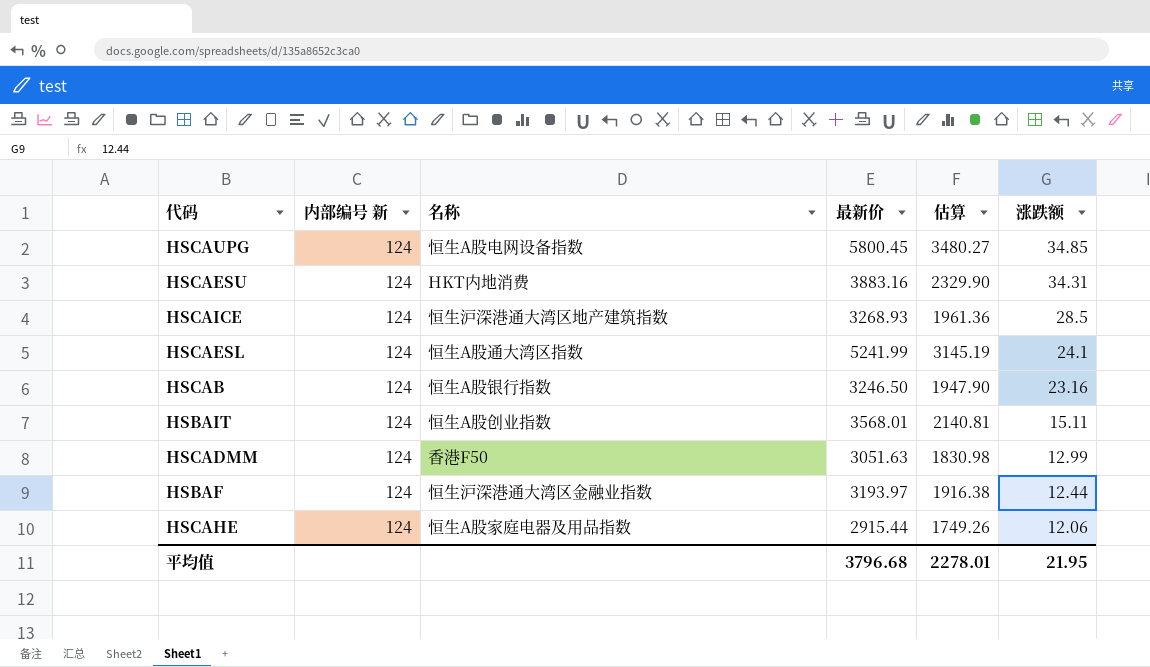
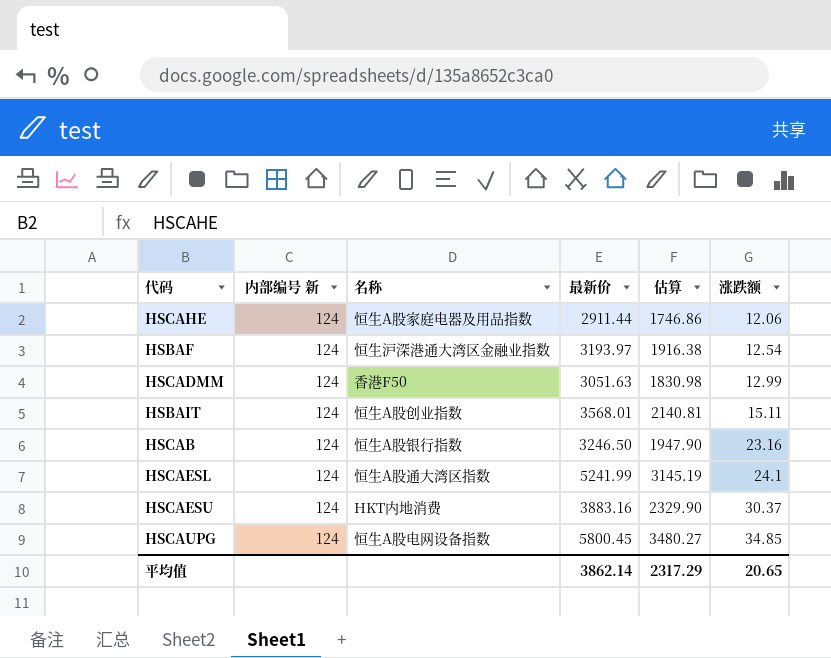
row order: 涨跌额 descending -> 涨跌额 ascending
row HSCAICE: 124 | 恒生沪深港通大湾区地产建筑指数 | 3268.93 | 1961.36 | 28.5 -> none
HSCAHE | 最新价: 2915.44 -> 2911.44
HSCAHE | 估算: 1749.26 -> 1746.86
HSBAF | 涨跌额: 12.44 -> 12.54
HSCAESU | 涨跌额: 34.31 -> 30.37
平均值 | 最新价: 3796.68 -> 3862.14
平均值 | 估算: 2278.01 -> 2317.29
平均值 | 涨跌额: 21.95 -> 20.65

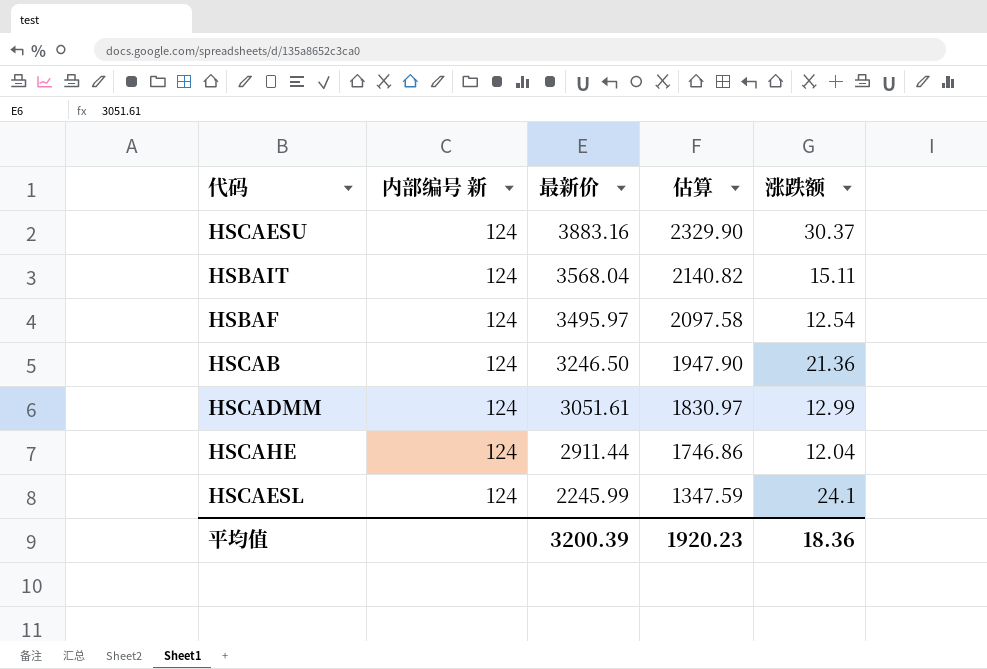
row order: 涨跌额 ascending -> 最新价 descending
column 名称 | position: 3 -> none
row HSCAUPG: 124 | 恒生A股电网设备指数 | 5800.45 | 3480.27 | 34.85 -> none
HSBAIT | 最新价: 3568.01 -> 3568.04
HSBAIT | 估算: 2140.81 -> 2140.82
HSBAF | 最新价: 3193.97 -> 3495.97
HSBAF | 估算: 1916.38 -> 2097.58
HSCAB | 涨跌额: 23.16 -> 21.36
HSCADMM | 最新价: 3051.63 -> 3051.61
HSCADMM | 估算: 1830.98 -> 1830.97
HSCAHE | 涨跌额: 12.06 -> 12.04
HSCAESL | 最新价: 5241.99 -> 2245.99
HSCAESL | 估算: 3145.19 -> 1347.59
平均值 | 最新价: 3862.14 -> 3200.39
平均值 | 估算: 2317.29 -> 1920.23
平均值 | 涨跌额: 20.65 -> 18.36

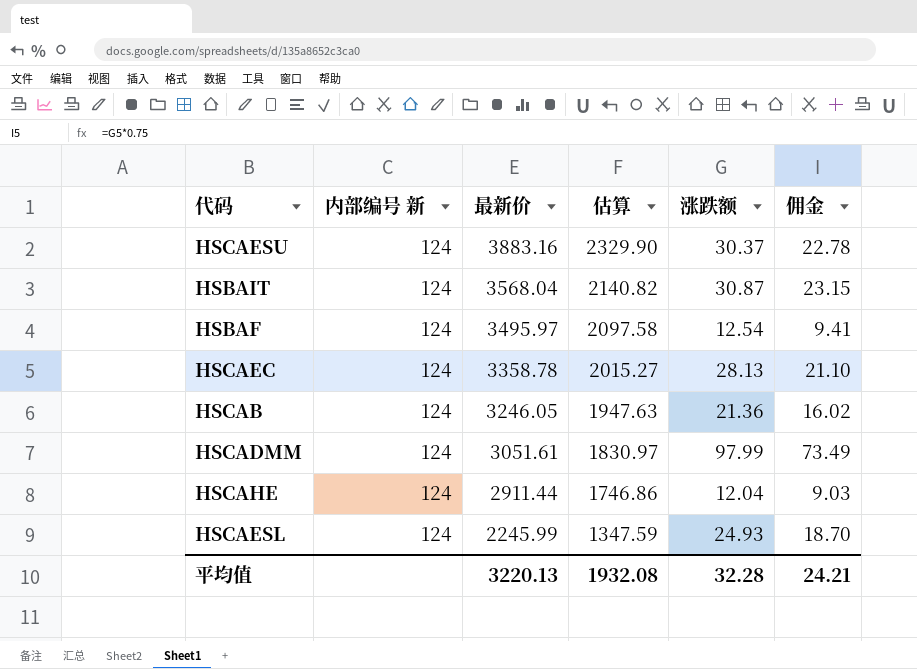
column 佣金 | formula: none -> [涨跌额] * 0.75
HSBAIT | 涨跌额: 15.11 -> 30.87
row HSCAEC: none -> 124 | 3358.78 | 2015.27 | 28.13 | 21.10
HSCAB | 最新价: 3246.50 -> 3246.05
HSCAB | 估算: 1947.90 -> 1947.63
HSCADMM | 涨跌额: 12.99 -> 97.99
HSCAESL | 涨跌额: 24.1 -> 24.93
平均值 | 最新价: 3200.39 -> 3220.13
平均值 | 估算: 1920.23 -> 1932.08
平均值 | 涨跌额: 18.36 -> 32.28

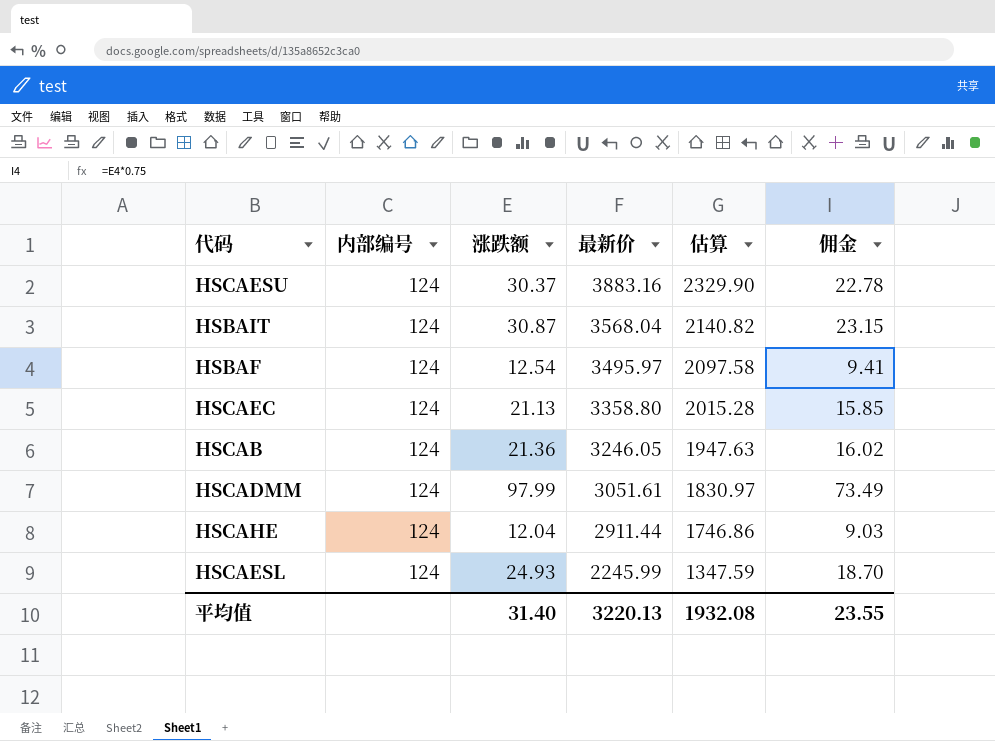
column name: 内部编号 新 -> 内部编号
column 涨跌额 | position: 5 -> 3
HSCAEC | 涨跌额: 28.13 -> 21.13
HSCAEC | 最新价: 3358.78 -> 3358.80
HSCAEC | 估算: 2015.27 -> 2015.28
HSCAEC | 佣金: 21.10 -> 15.85
平均值 | 涨跌额: 32.28 -> 31.40
平均值 | 佣金: 24.21 -> 23.55

